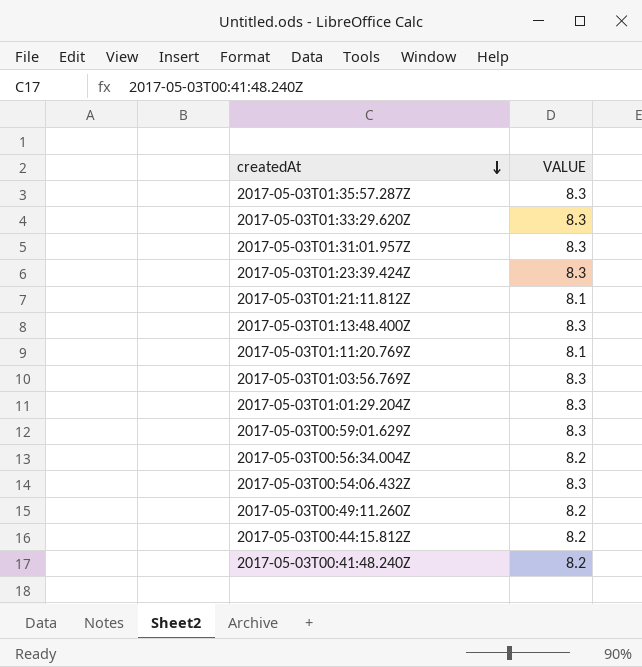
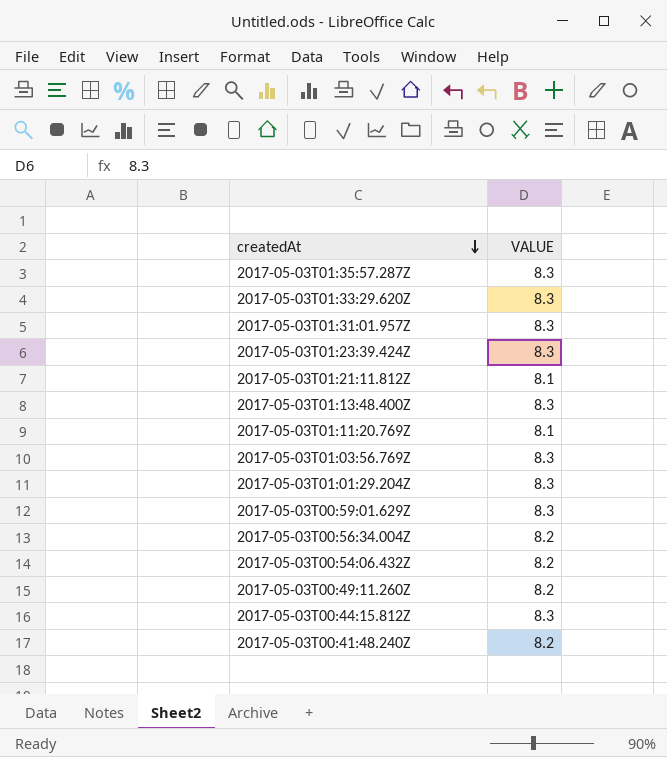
2017-05-03T00:54:06.432Z | VALUE: 8.3 -> 8.2
2017-05-03T00:44:15.812Z | VALUE: 8.2 -> 8.3

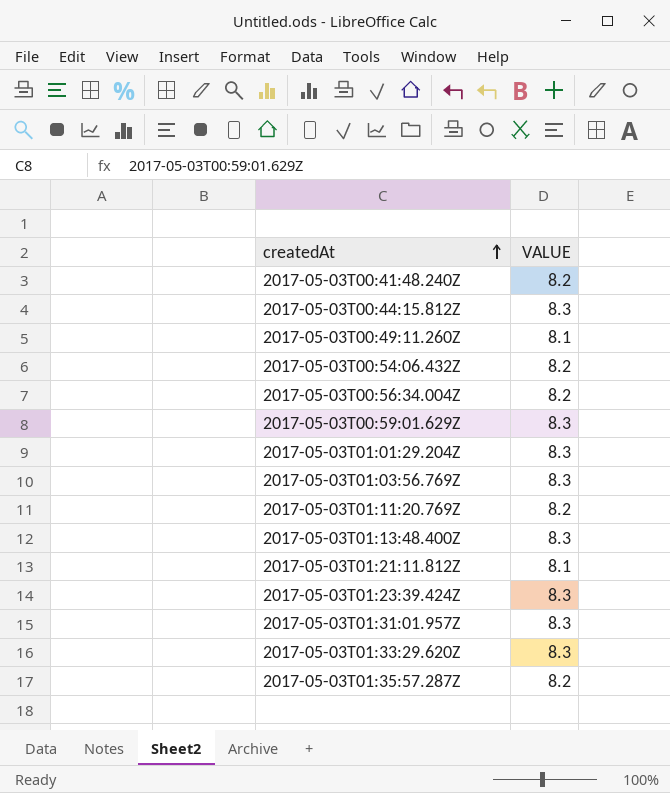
row order: createdAt descending -> createdAt ascending
2017-05-03T00:49:11.260Z | VALUE: 8.2 -> 8.1
2017-05-03T01:11:20.769Z | VALUE: 8.1 -> 8.2
2017-05-03T01:35:57.287Z | VALUE: 8.3 -> 8.2

